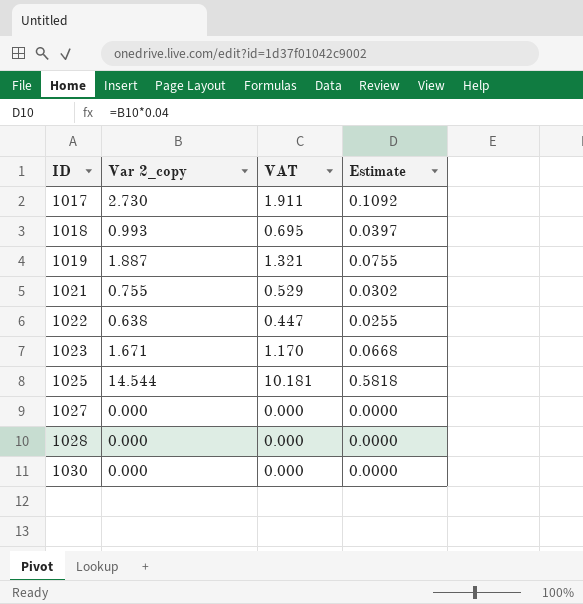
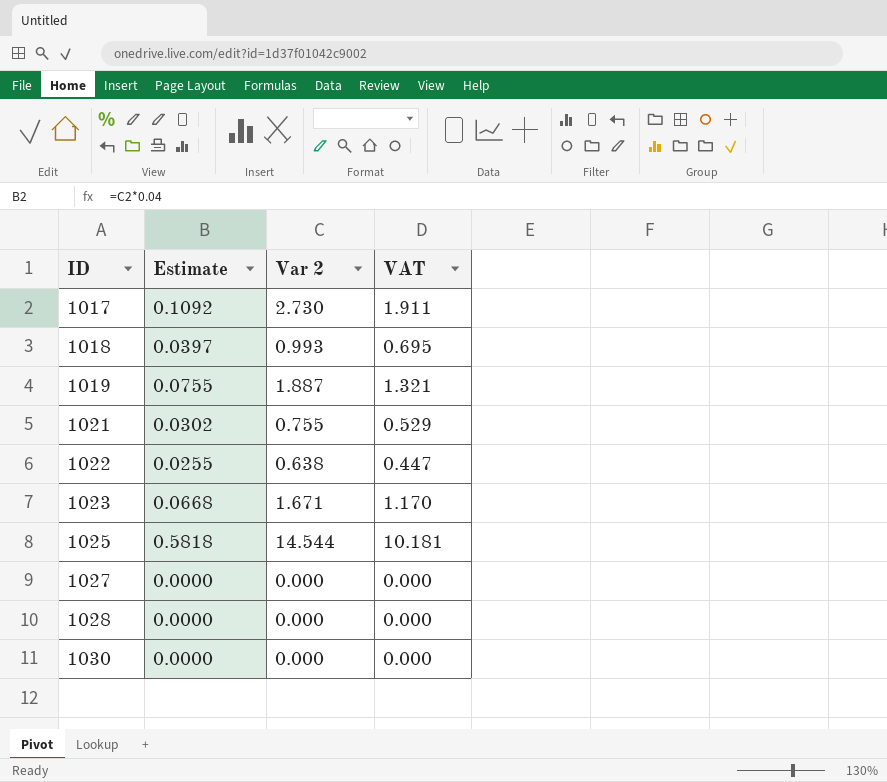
column Estimate | position: 4 -> 2
column name: Var 2_copy -> Var 2

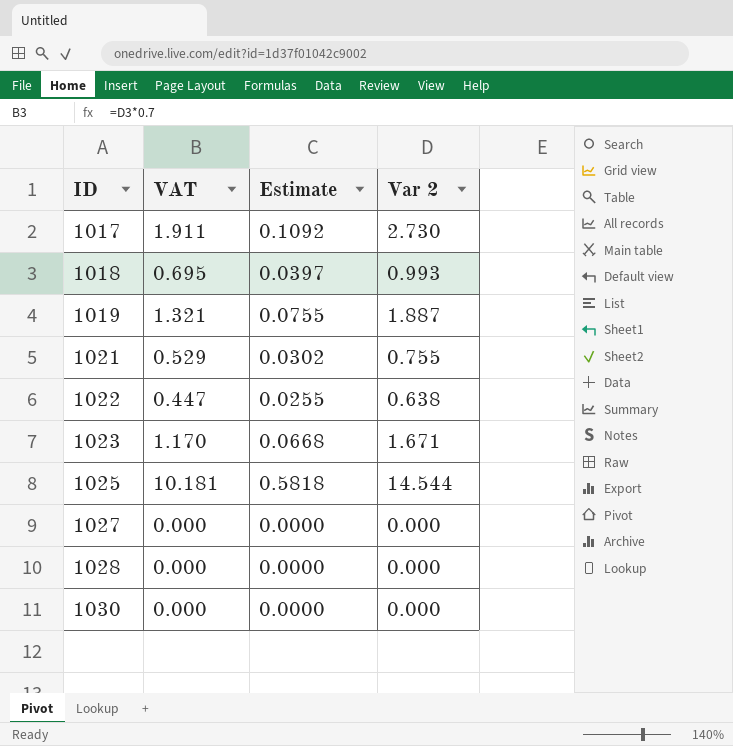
column VAT | position: 4 -> 2

